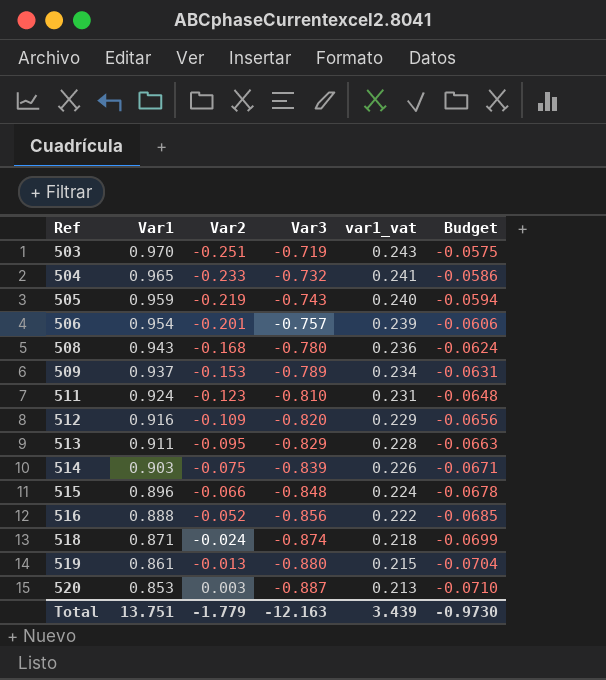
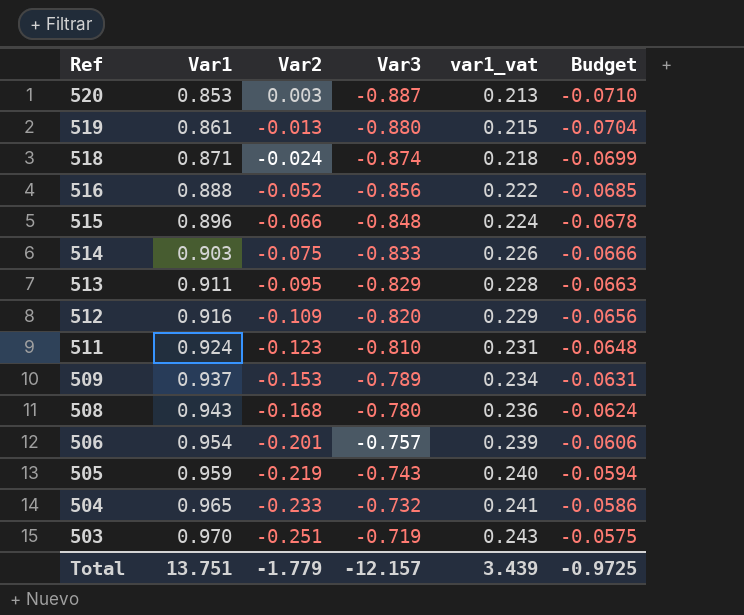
row order: Ref ascending -> Ref descending
514 | Var3: -0.839 -> -0.833
514 | Budget: -0.0671 -> -0.0666
Total | Var3: -12.163 -> -12.157
Total | Budget: -0.9730 -> -0.9725

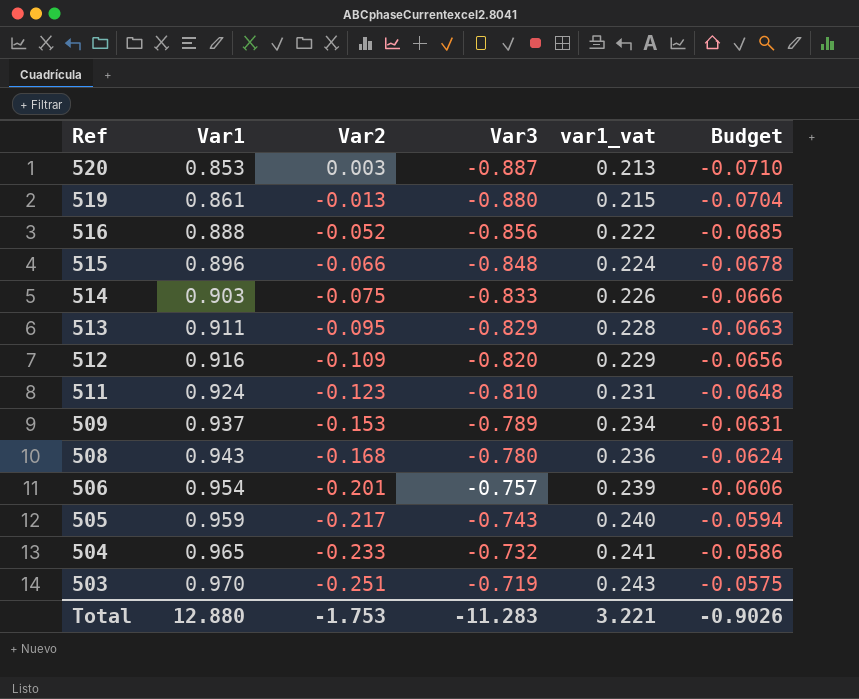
row 518: 0.871 | -0.024 | -0.874 | 0.218 | -0.0699 -> none
505 | Var2: -0.219 -> -0.217
Total | Var1: 13.751 -> 12.880
Total | Var2: -1.779 -> -1.753
Total | Var3: -12.157 -> -11.283
Total | var1_vat: 3.439 -> 3.221
Total | Budget: -0.9725 -> -0.9026

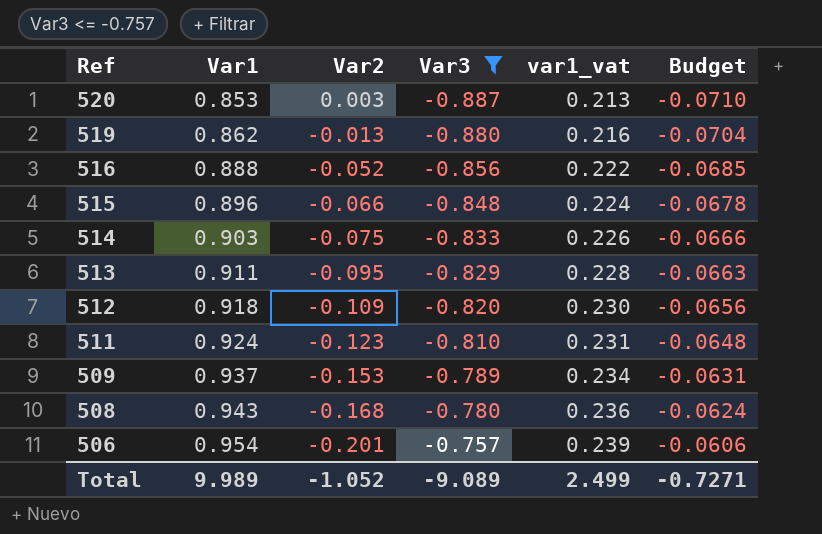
filter: none -> Var3 <= -0.757
519 | Var1: 0.861 -> 0.862
519 | var1_vat: 0.215 -> 0.216
512 | Var1: 0.916 -> 0.918
512 | var1_vat: 0.229 -> 0.230
Total | Var1: 12.880 -> 9.989
Total | Var2: -1.753 -> -1.052
Total | Var3: -11.283 -> -9.089
Total | var1_vat: 3.221 -> 2.499
Total | Budget: -0.9026 -> -0.7271

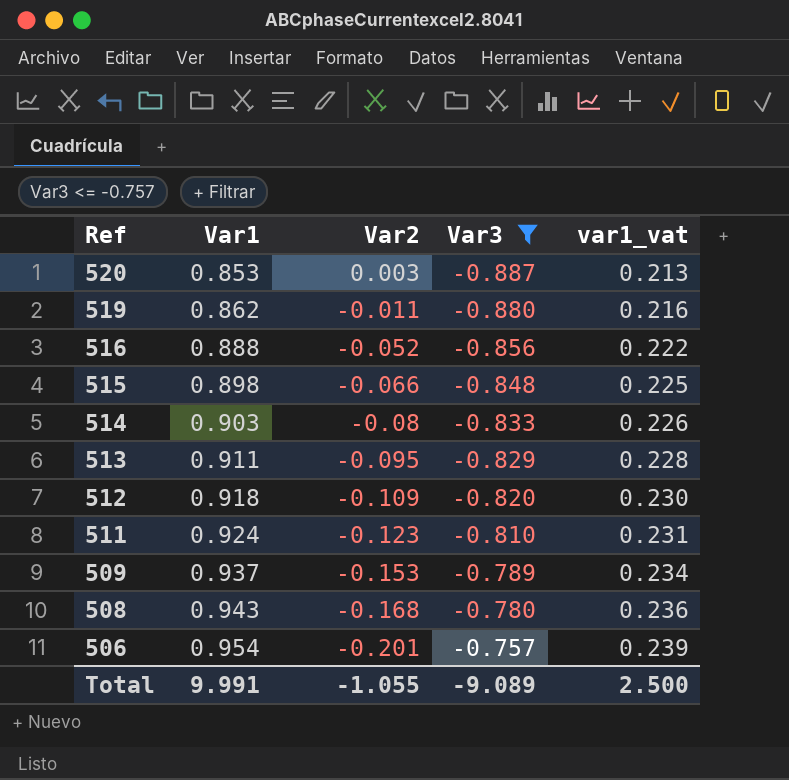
column Budget | formula: [Var3] * 0.08 -> none
519 | Var2: -0.013 -> -0.011
515 | Var1: 0.896 -> 0.898
515 | var1_vat: 0.224 -> 0.225
514 | Var2: -0.075 -> -0.08
Total | Var1: 9.989 -> 9.991
Total | Var2: -1.052 -> -1.055
Total | var1_vat: 2.499 -> 2.500

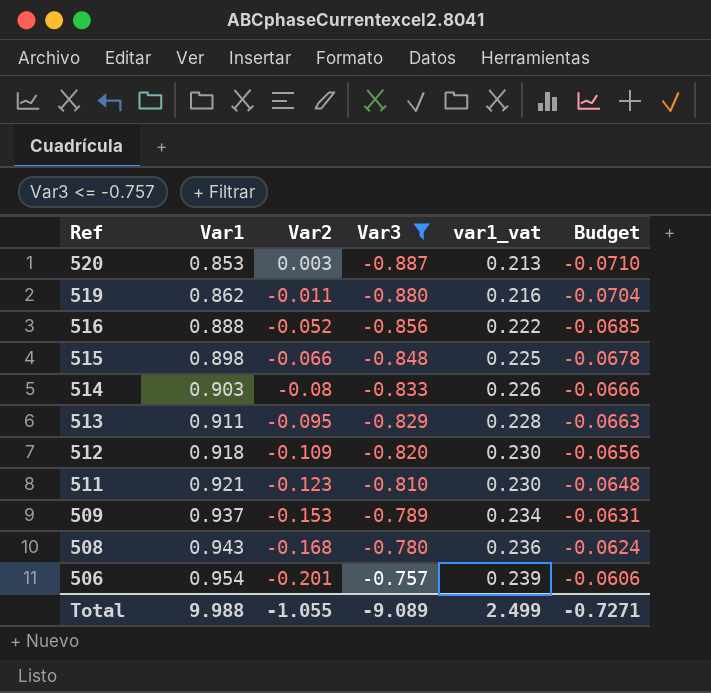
column Budget | formula: none -> [Var3] * 0.08
511 | Var1: 0.924 -> 0.921
511 | var1_vat: 0.231 -> 0.230
Total | Var1: 9.991 -> 9.988
Total | var1_vat: 2.500 -> 2.499

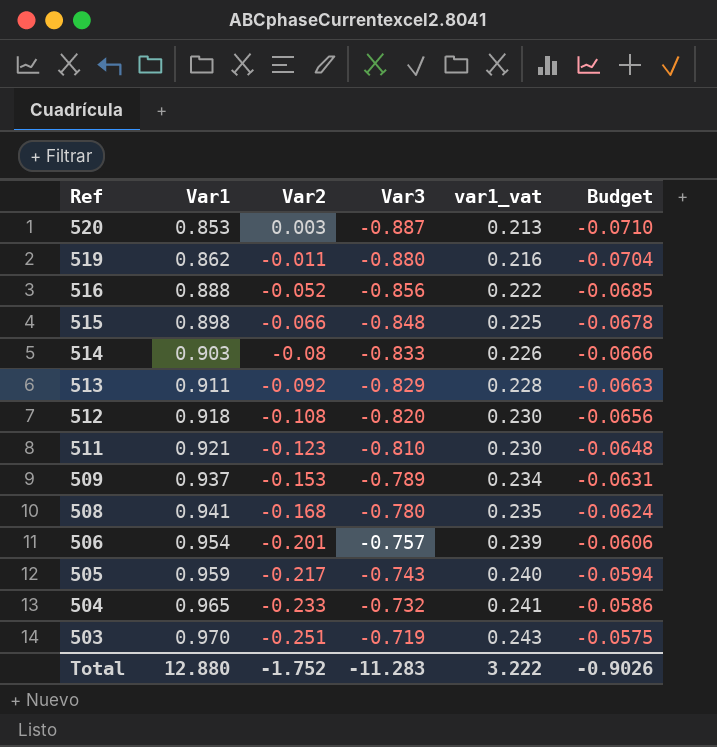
filter: Var3 <= -0.757 -> none
513 | Var2: -0.095 -> -0.092
512 | Var2: -0.109 -> -0.108
508 | Var1: 0.943 -> 0.941
508 | var1_vat: 0.236 -> 0.235
Total | Var1: 9.988 -> 12.880
Total | Var2: -1.055 -> -1.752
Total | Var3: -9.089 -> -11.283
Total | var1_vat: 2.499 -> 3.222
Total | Budget: -0.7271 -> -0.9026

